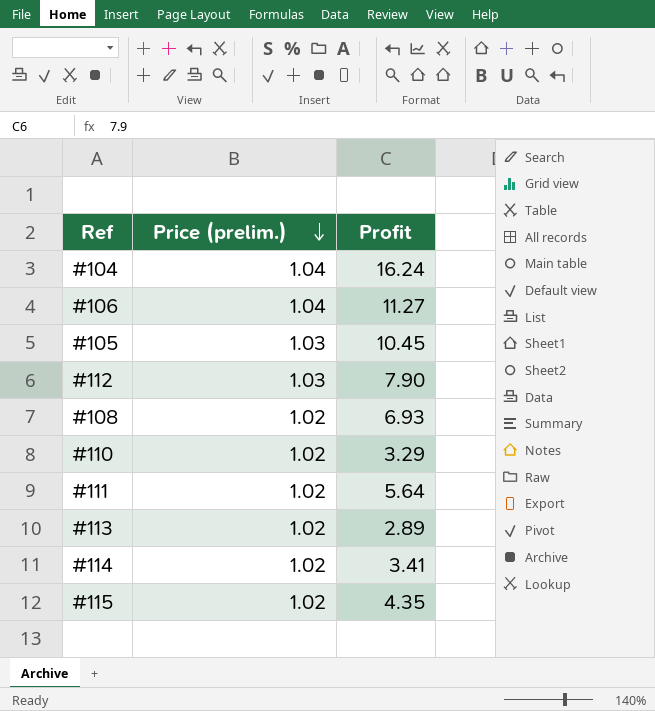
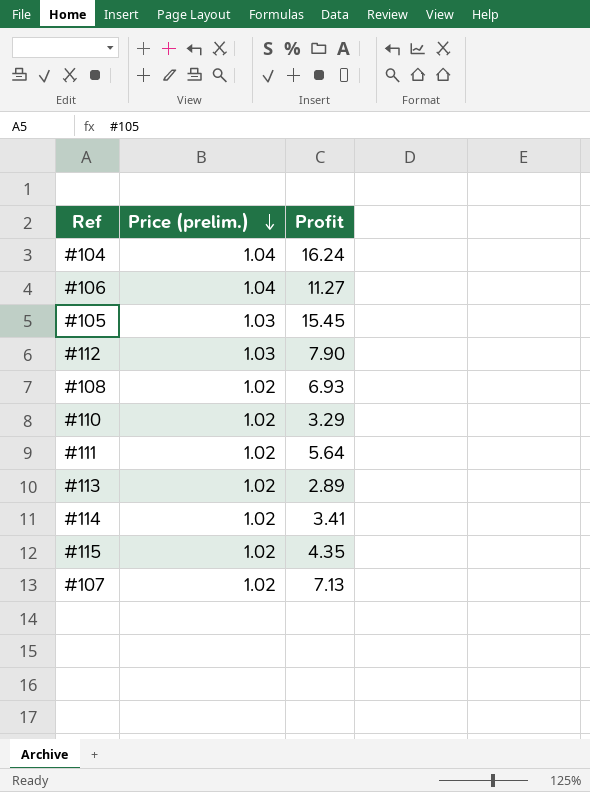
#105 | Profit: 10.45 -> 15.45
row #107: none -> 1.02 | 7.13

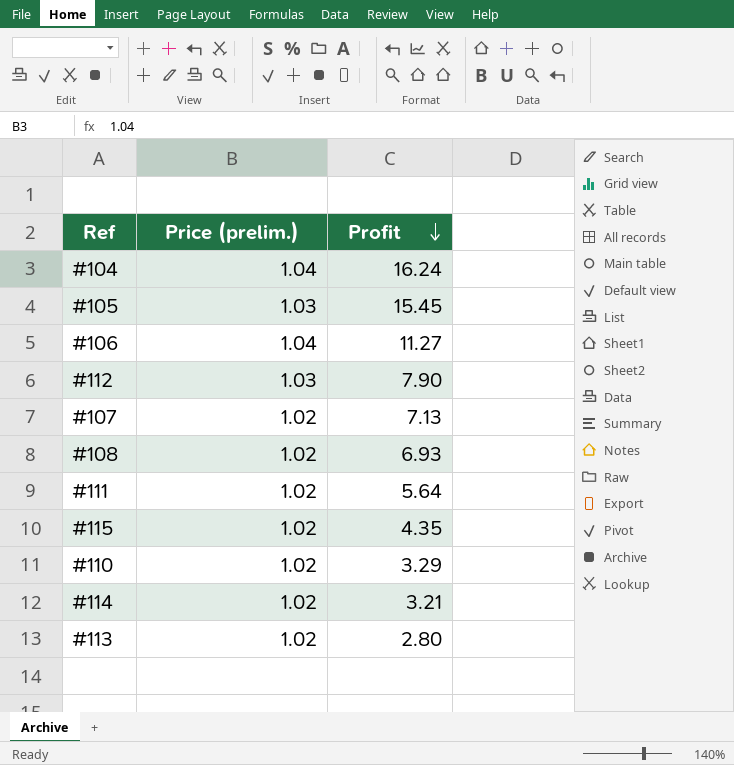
row order: Price (prelim.) descending -> Profit descending
#114 | Profit: 3.41 -> 3.21
#113 | Profit: 2.89 -> 2.80

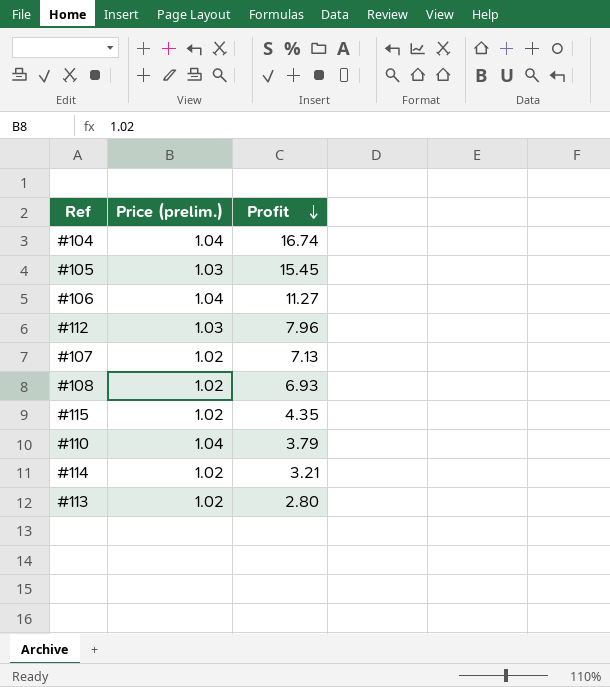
row #111: 1.02 | 5.64 -> none
#104 | Profit: 16.24 -> 16.74
#112 | Profit: 7.90 -> 7.96
#110 | Price (prelim.): 1.02 -> 1.04
#110 | Profit: 3.29 -> 3.79

